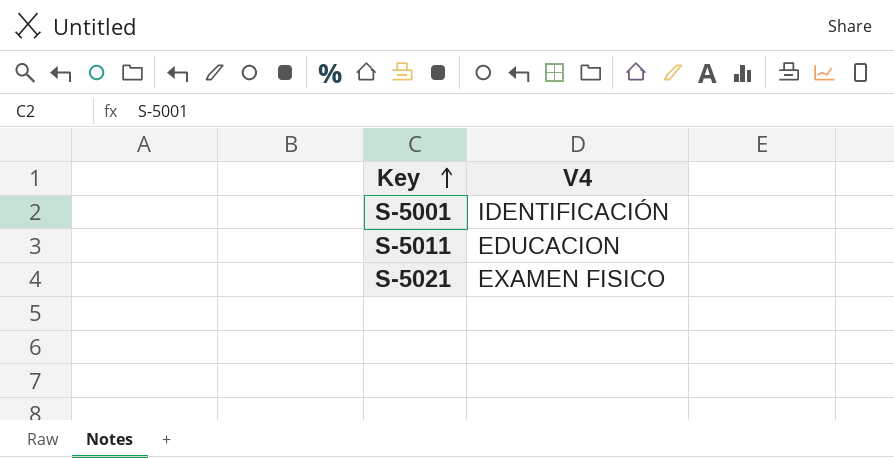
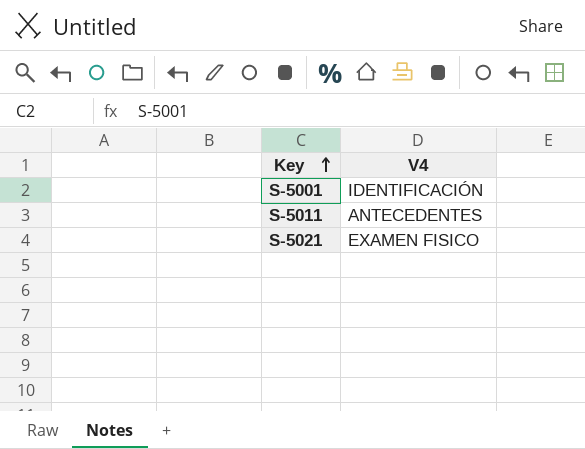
S-5011 | V4: EDUCACION -> ANTECEDENTES

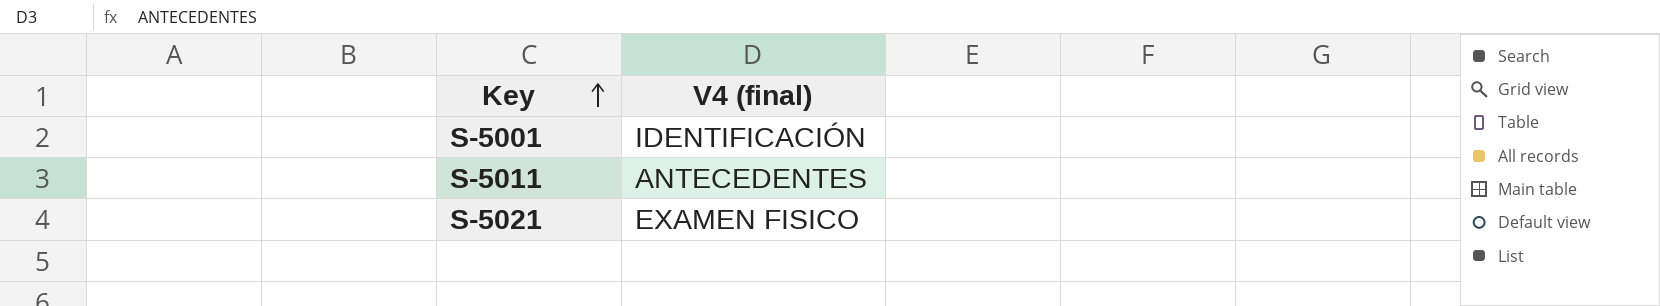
column name: V4 -> V4 (final)

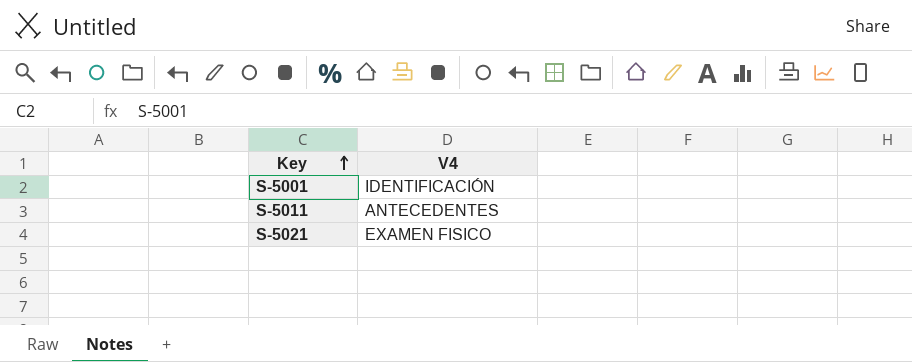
column name: V4 (final) -> V4

